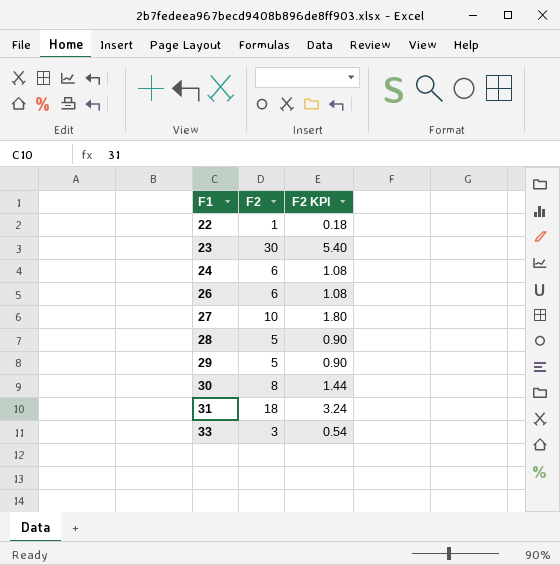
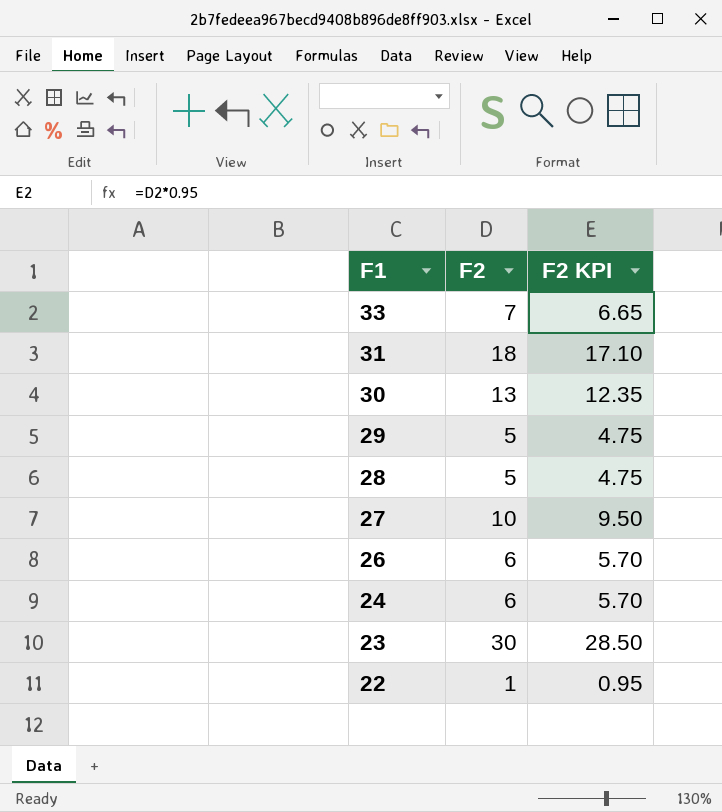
row order: F1 ascending -> F1 descending
column F2 KPI | formula: [F2] * 0.18 -> [F2] * 0.95
33 | F2: 3 -> 7
30 | F2: 8 -> 13

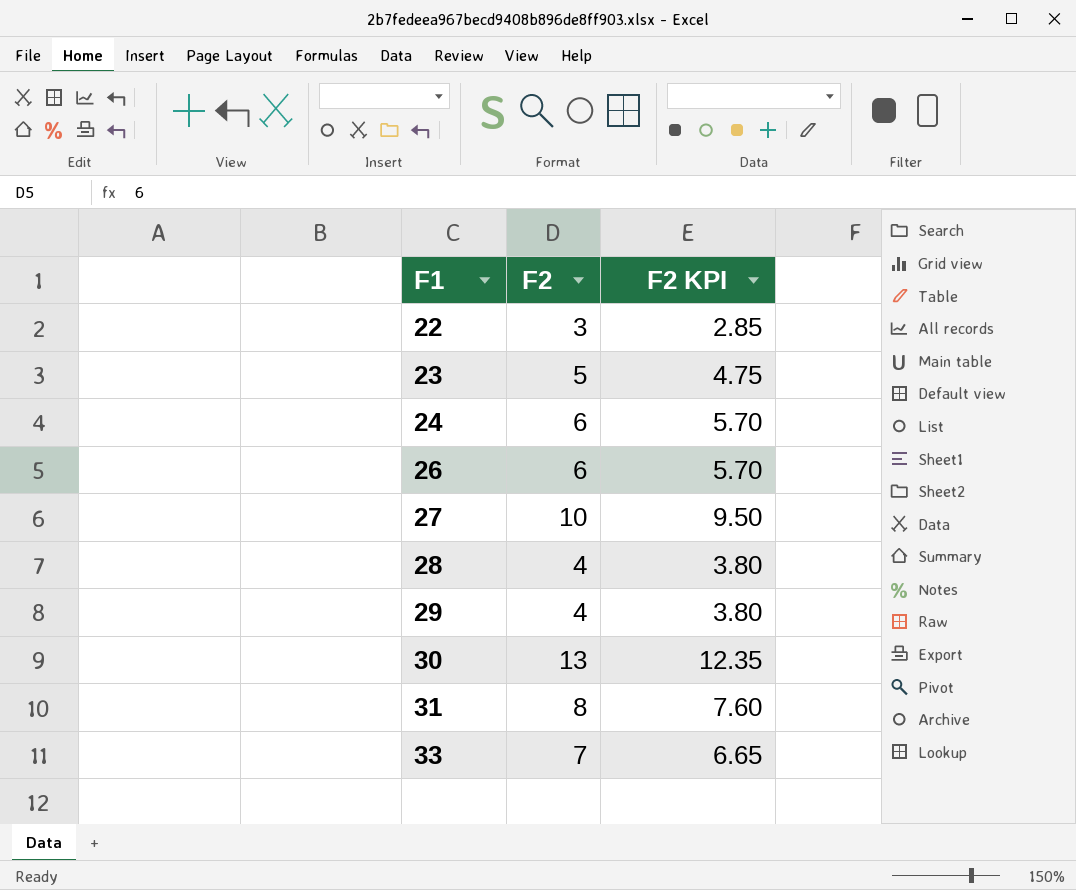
row order: F1 descending -> F1 ascending
22 | F2: 1 -> 3
22 | F2 KPI: 0.95 -> 2.85
23 | F2: 30 -> 5
23 | F2 KPI: 28.50 -> 4.75
28 | F2: 5 -> 4
28 | F2 KPI: 4.75 -> 3.80
29 | F2: 5 -> 4
29 | F2 KPI: 4.75 -> 3.80
31 | F2: 18 -> 8
31 | F2 KPI: 17.10 -> 7.60

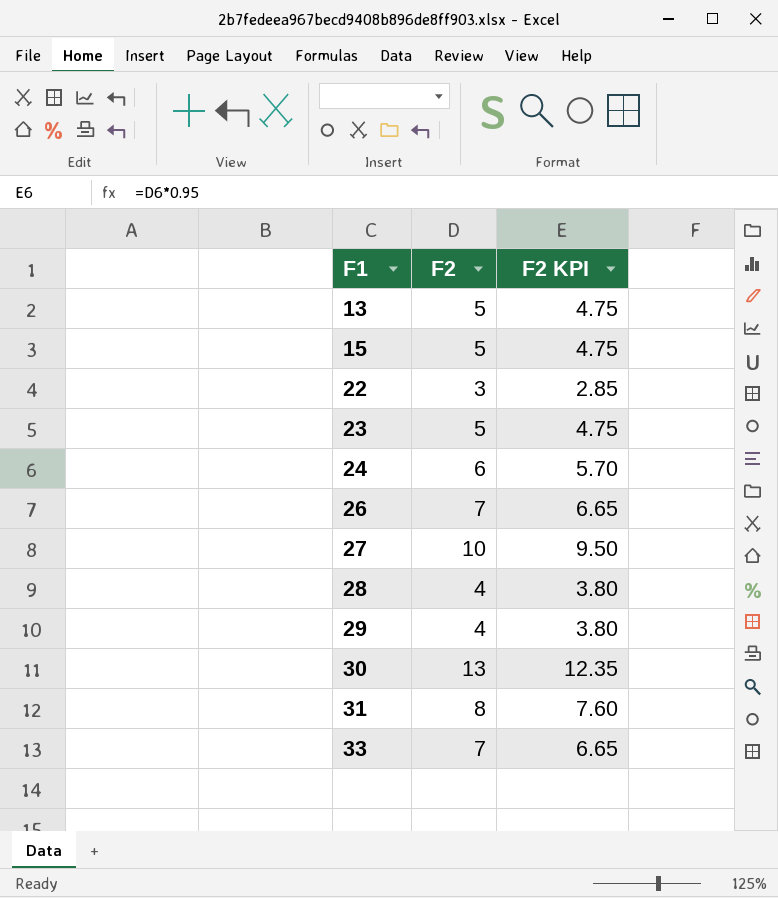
row 13: none -> 5 | 4.75
row 15: none -> 5 | 4.75
26 | F2: 6 -> 7
26 | F2 KPI: 5.70 -> 6.65

